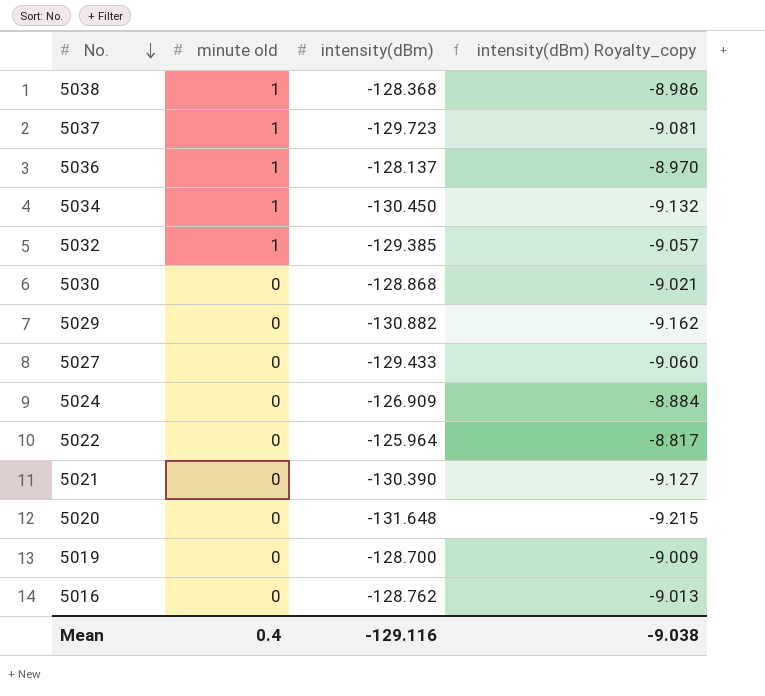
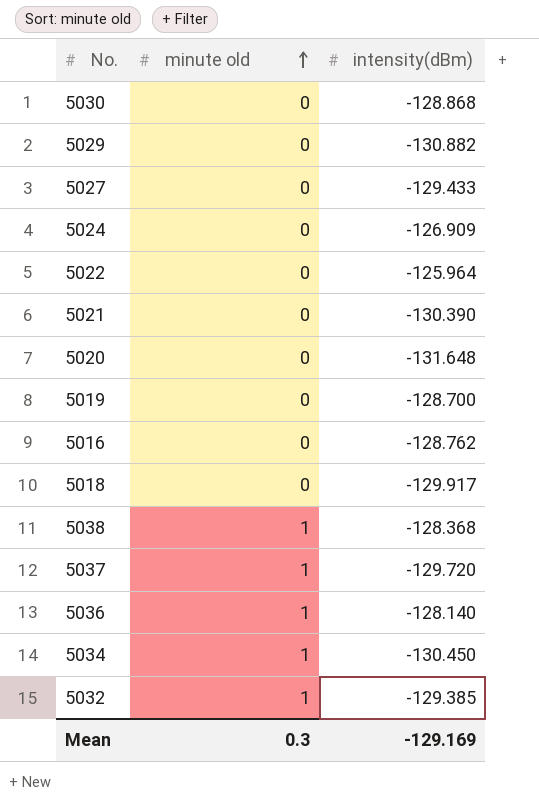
row order: No. descending -> minute old ascending
column intensity(dBm) Royalty_copy | formula: [intensity(dBm)] * 0.07 -> none
row 5018: none -> 0 | -129.917
5037 | intensity(dBm): -129.723 -> -129.720
5036 | intensity(dBm): -128.137 -> -128.140
Mean | minute old: 0.4 -> 0.3
Mean | intensity(dBm): -129.116 -> -129.169

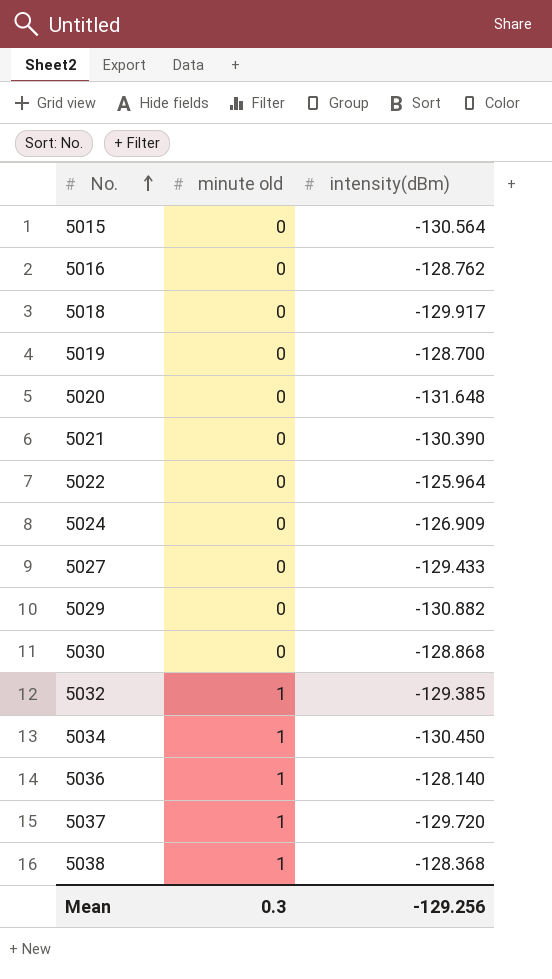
row order: minute old ascending -> No. ascending
row 5015: none -> 0 | -130.564
Mean | intensity(dBm): -129.169 -> -129.256

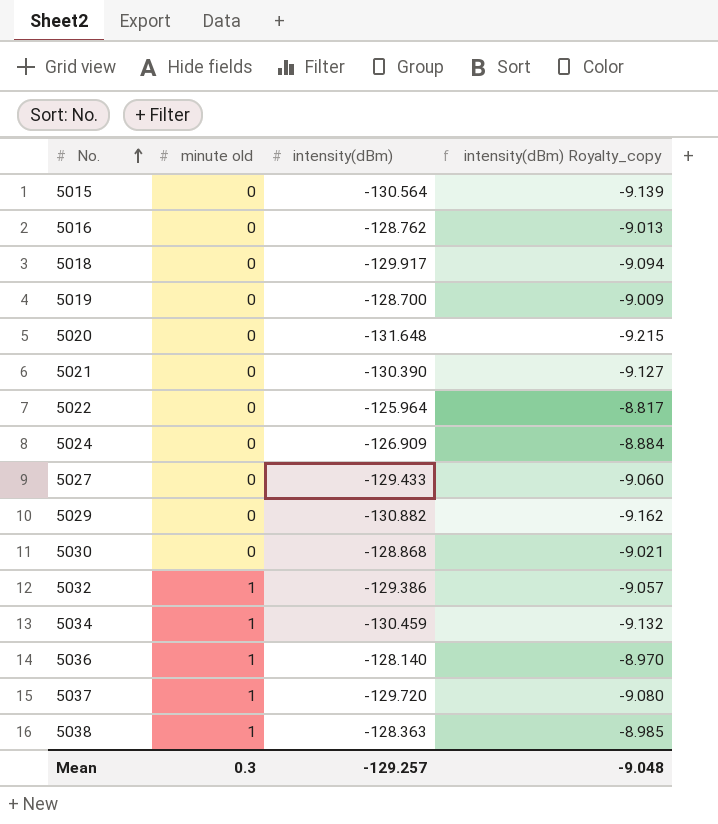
column intensity(dBm) Royalty_copy | formula: none -> [intensity(dBm)] * 0.07
5032 | intensity(dBm): -129.385 -> -129.386
5034 | intensity(dBm): -130.450 -> -130.459
5038 | intensity(dBm): -128.368 -> -128.363
Mean | intensity(dBm): -129.256 -> -129.257

